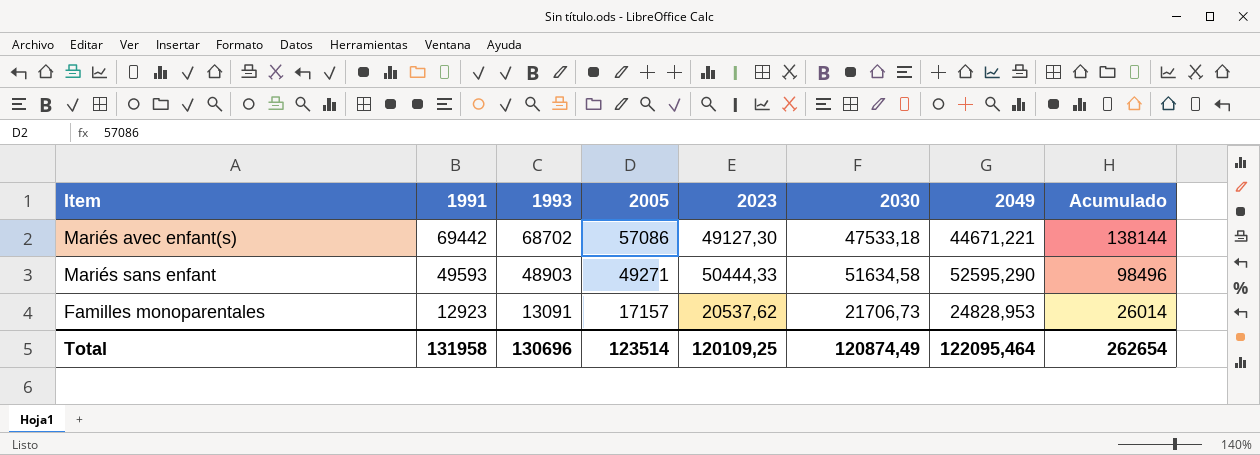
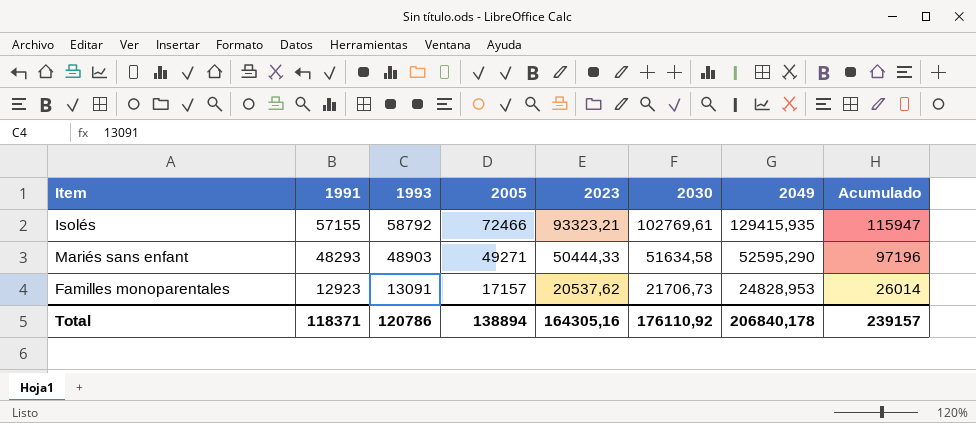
row Mariés avec enfant(s): 69442 | 68702 | 57086 | 49127,30 | 47533,18 | 44671,221 | 138144 -> none
row Isolés: none -> 57155 | 58792 | 72466 | 93323,21 | 102769,61 | 129415,935 | 115947
Mariés sans enfant | 1991: 49593 -> 48293
Mariés sans enfant | Acumulado: 98496 -> 97196
Total | 1991: 131958 -> 118371
Total | 1993: 130696 -> 120786
Total | 2005: 123514 -> 138894
Total | 2023: 120109,25 -> 164305,16
Total | 2030: 120874,49 -> 176110,92
Total | 2049: 122095,464 -> 206840,178
Total | Acumulado: 262654 -> 239157

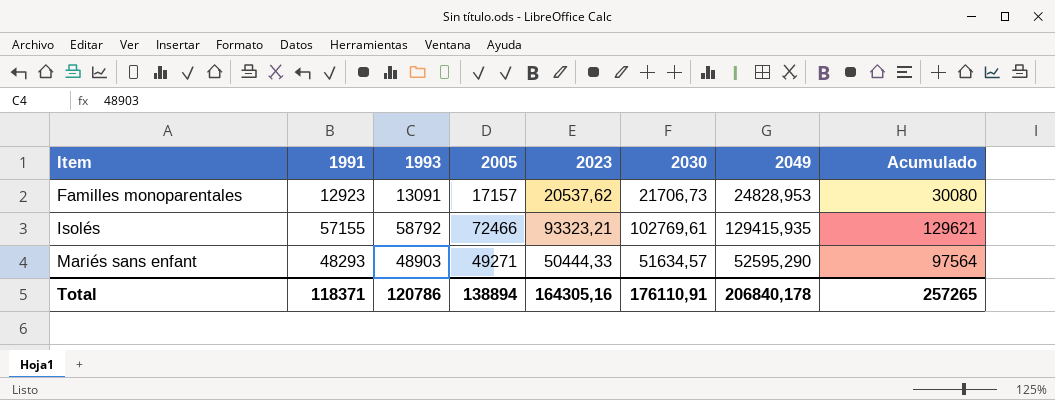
row order: 1991 descending -> Item ascending
column Acumulado | formula: [1991] + [1993] -> [1991] + [2005]
Mariés sans enfant | 2030: 51634,58 -> 51634,57
Total | 2030: 176110,92 -> 176110,91
Total | Acumulado: 239157 -> 257265

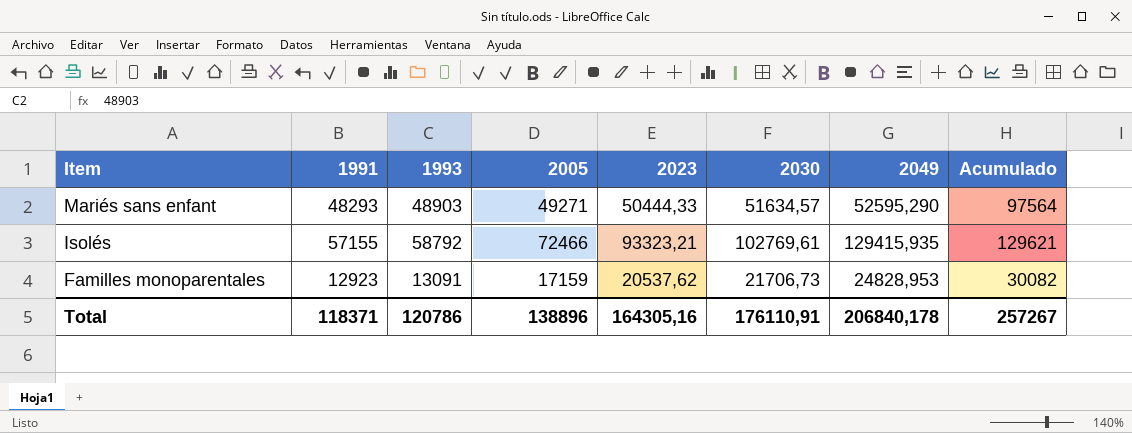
row order: Item ascending -> Item descending
Familles monoparentales | 2005: 17157 -> 17159
Familles monoparentales | Acumulado: 30080 -> 30082
Total | 2005: 138894 -> 138896
Total | Acumulado: 257265 -> 257267

